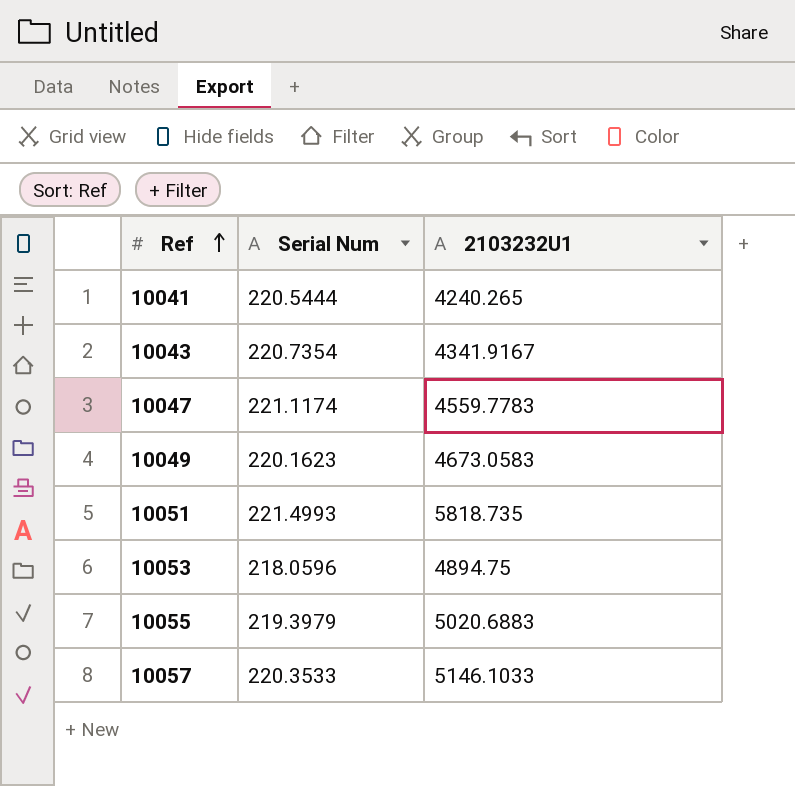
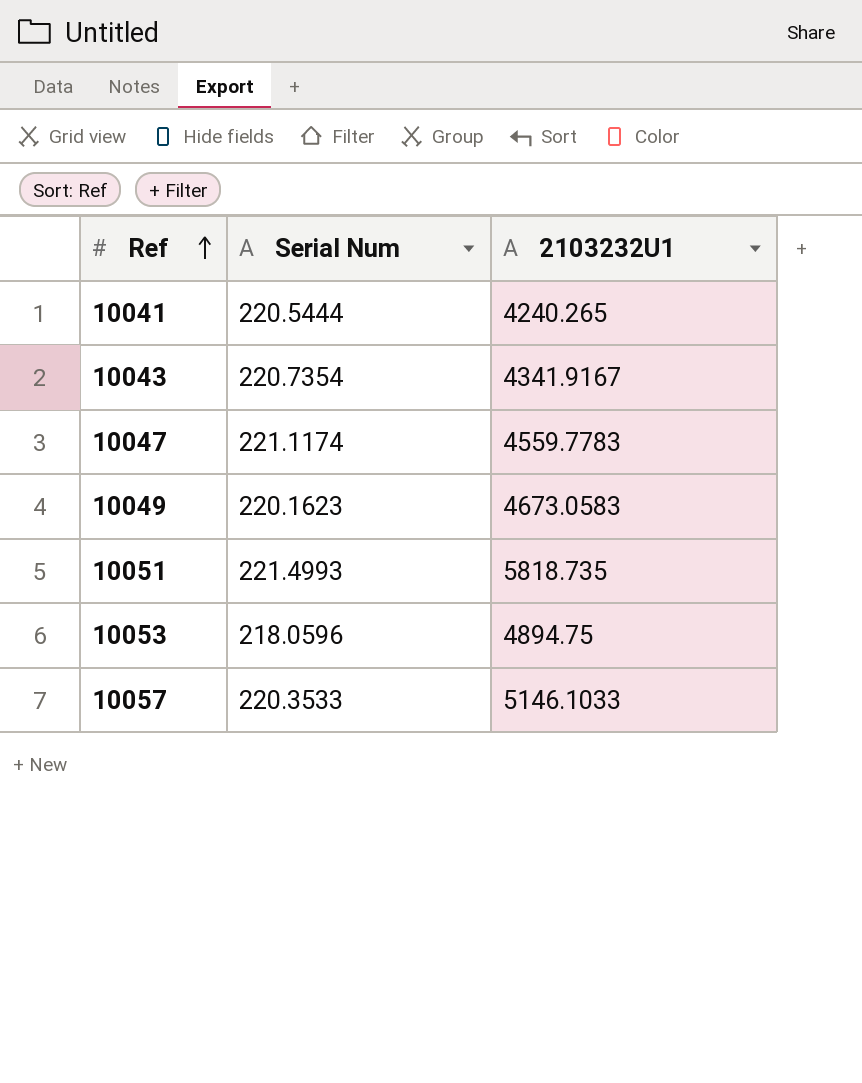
row 10055: 219.3979 | 5020.6883 -> none

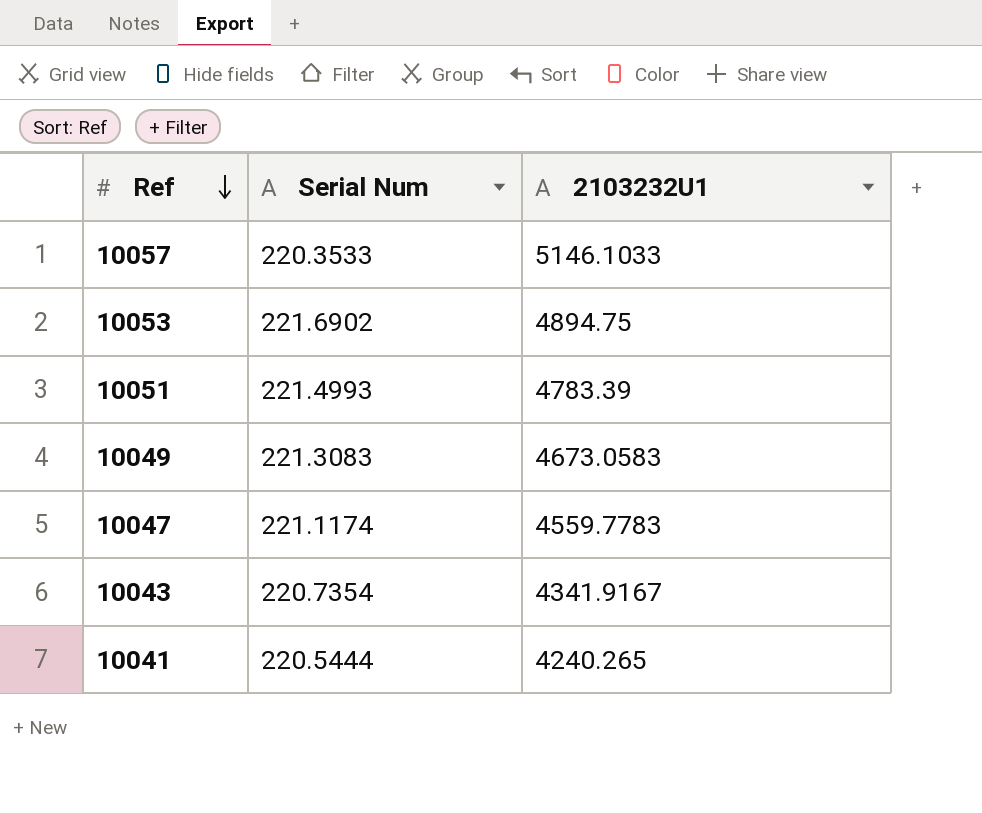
row order: Ref ascending -> Ref descending
10053 | Serial Num: 218.0596 -> 221.6902
10051 | 2103232U1: 5818.735 -> 4783.39
10049 | Serial Num: 220.1623 -> 221.3083

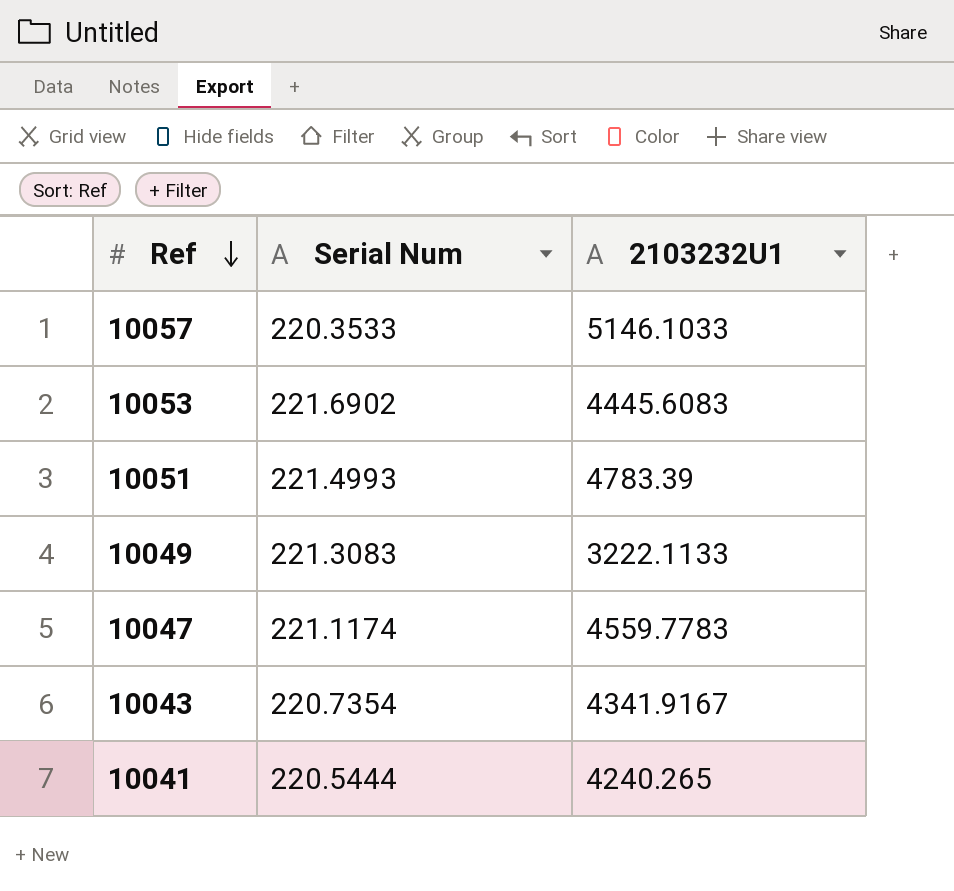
10053 | 2103232U1: 4894.75 -> 4445.6083
10049 | 2103232U1: 4673.0583 -> 3222.1133

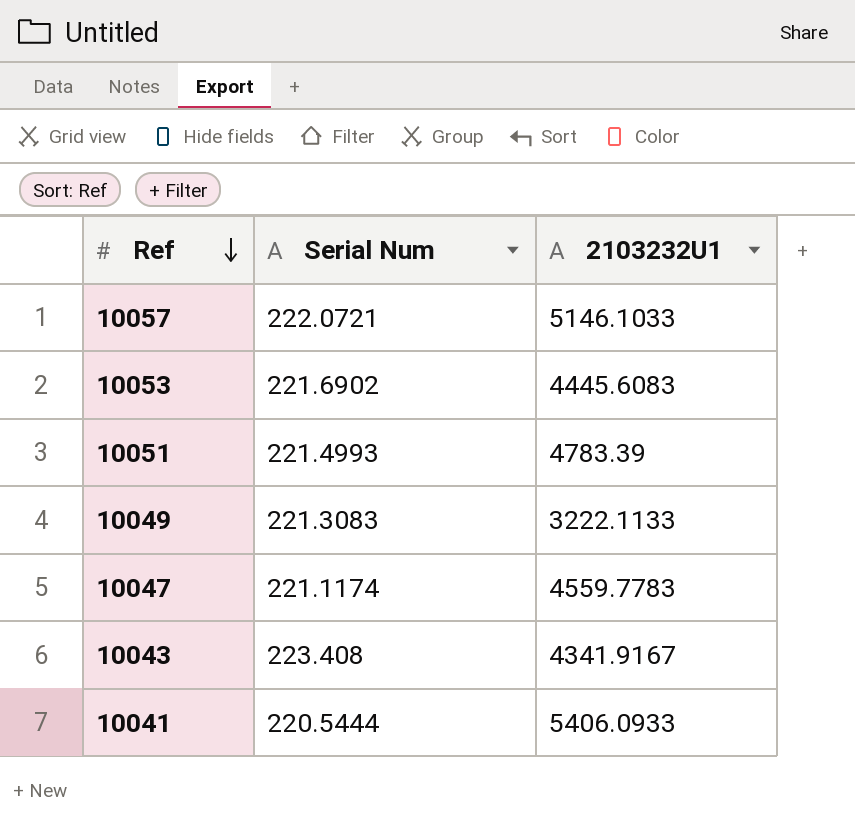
10057 | Serial Num: 220.3533 -> 222.0721
10043 | Serial Num: 220.7354 -> 223.408
10041 | 2103232U1: 4240.265 -> 5406.0933

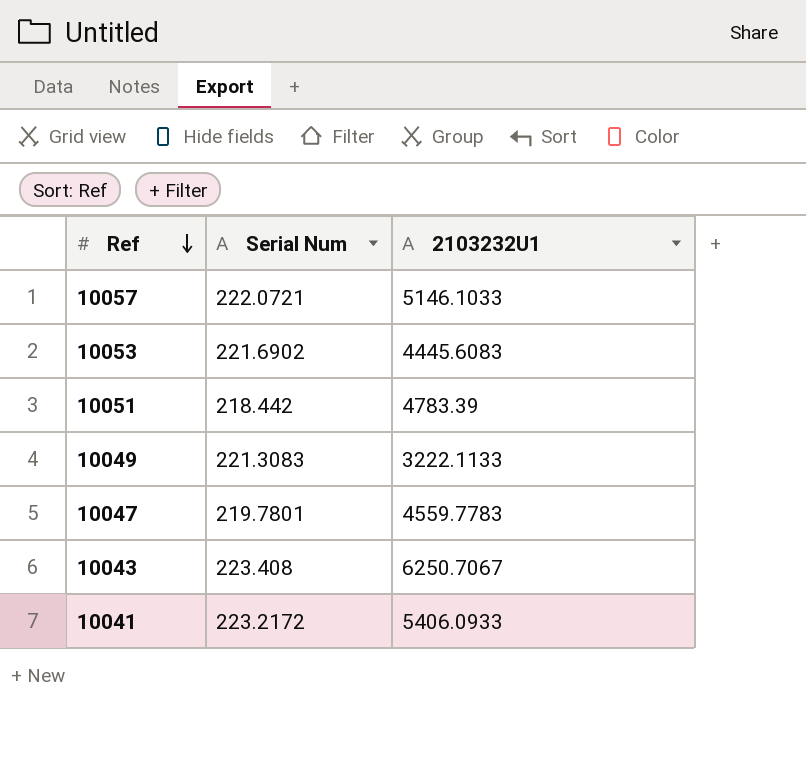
10051 | Serial Num: 221.4993 -> 218.442
10047 | Serial Num: 221.1174 -> 219.7801
10043 | 2103232U1: 4341.9167 -> 6250.7067
10041 | Serial Num: 220.5444 -> 223.2172

